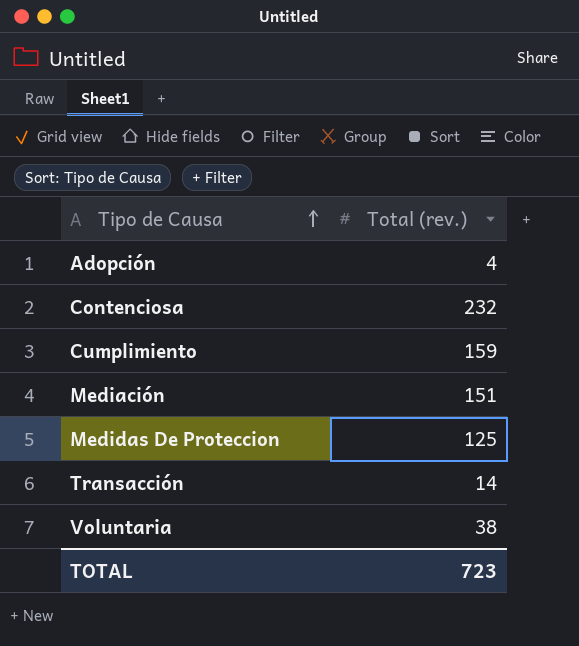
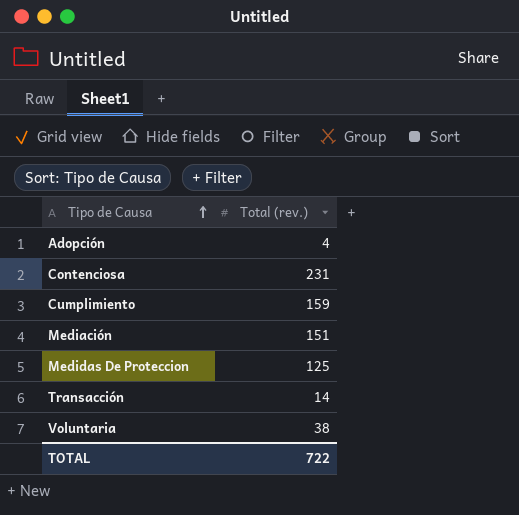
Contenciosa | Total (rev.): 232 -> 231
TOTAL | Total (rev.): 723 -> 722

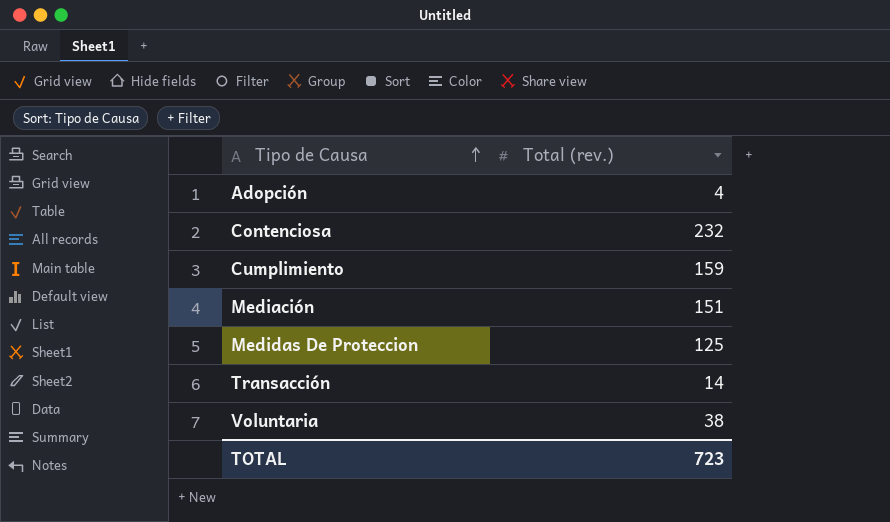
Contenciosa | Total (rev.): 231 -> 232
TOTAL | Total (rev.): 722 -> 723

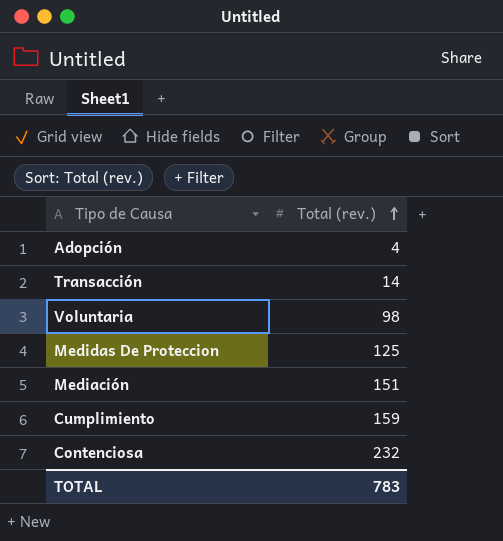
row order: Tipo de Causa ascending -> Total (rev.) ascending
Voluntaria | Total (rev.): 38 -> 98
TOTAL | Total (rev.): 723 -> 783

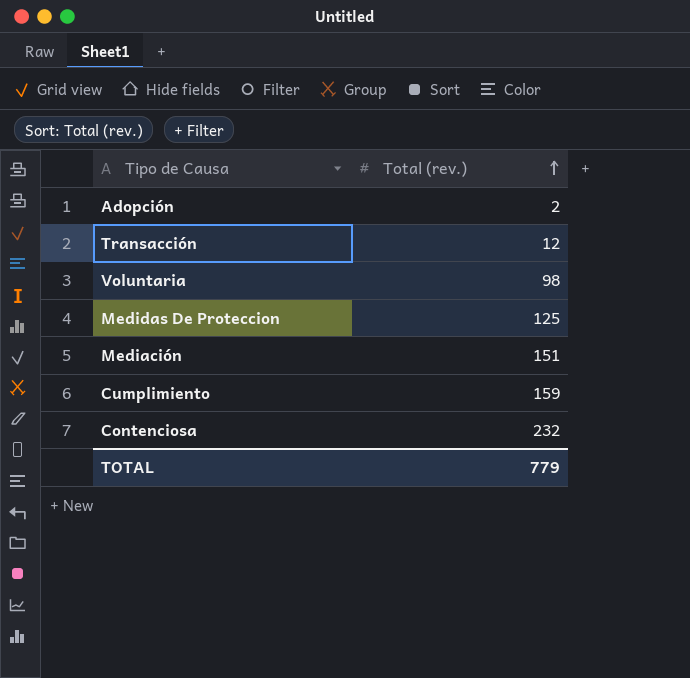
Adopción | Total (rev.): 4 -> 2
Transacción | Total (rev.): 14 -> 12
TOTAL | Total (rev.): 783 -> 779

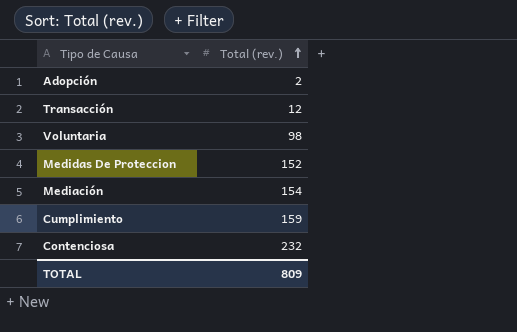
Medidas De Proteccion | Total (rev.): 125 -> 152
Mediación | Total (rev.): 151 -> 154
TOTAL | Total (rev.): 779 -> 809

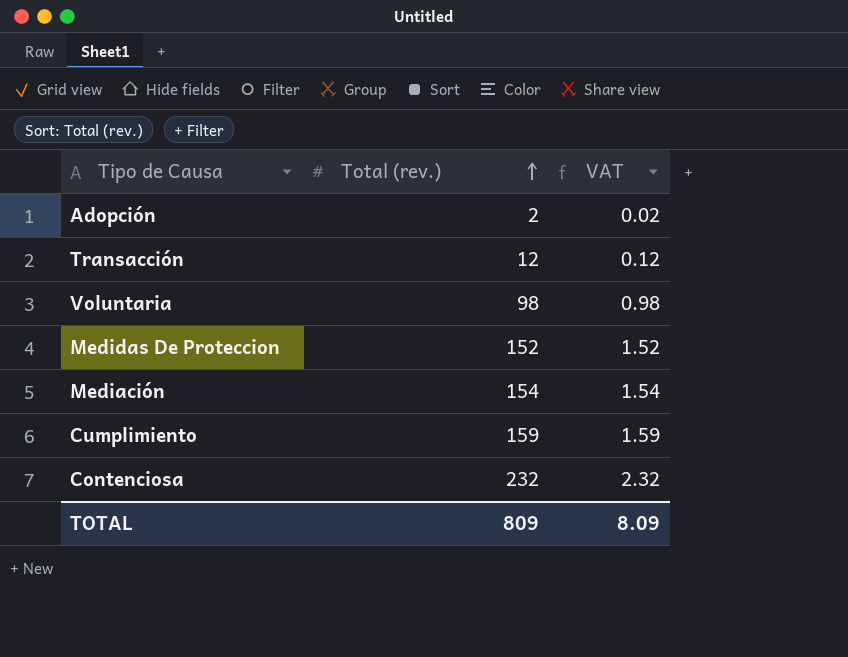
column VAT | formula: none -> [Total (rev.)] * 0.01

